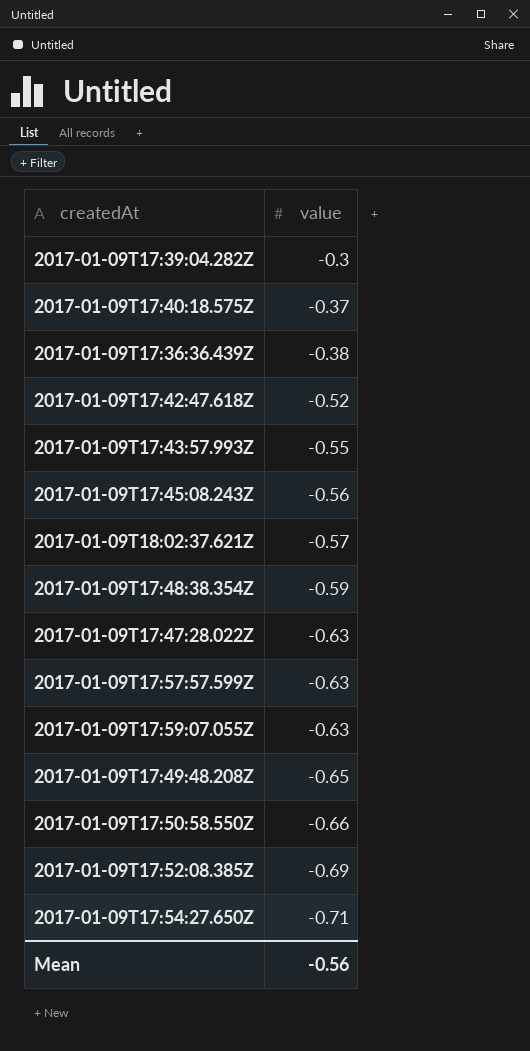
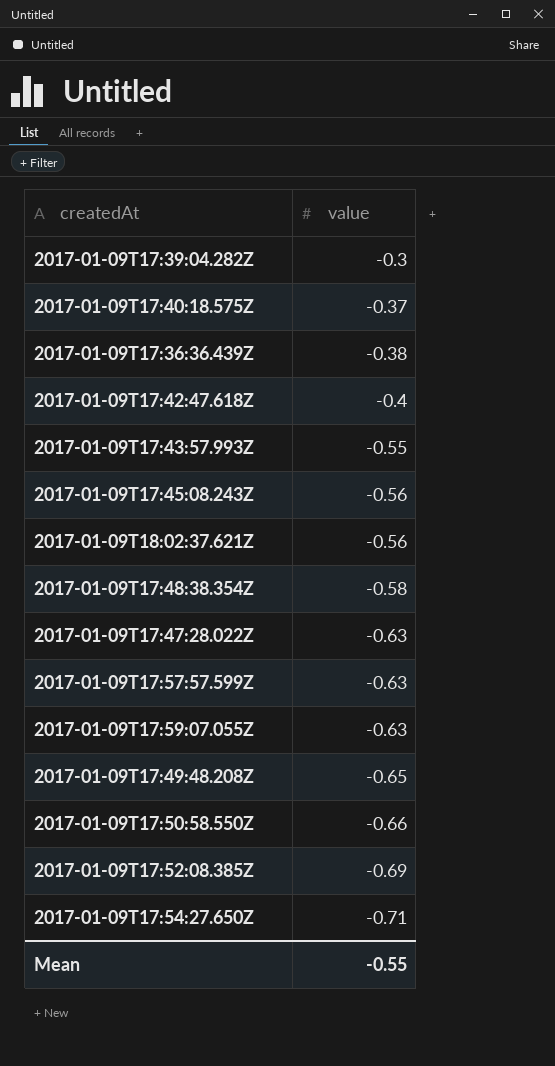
2017-01-09T17:42:47.618Z | value: -0.52 -> -0.4
2017-01-09T18:02:37.621Z | value: -0.57 -> -0.56
2017-01-09T17:48:38.354Z | value: -0.59 -> -0.58
Mean | value: -0.56 -> -0.55

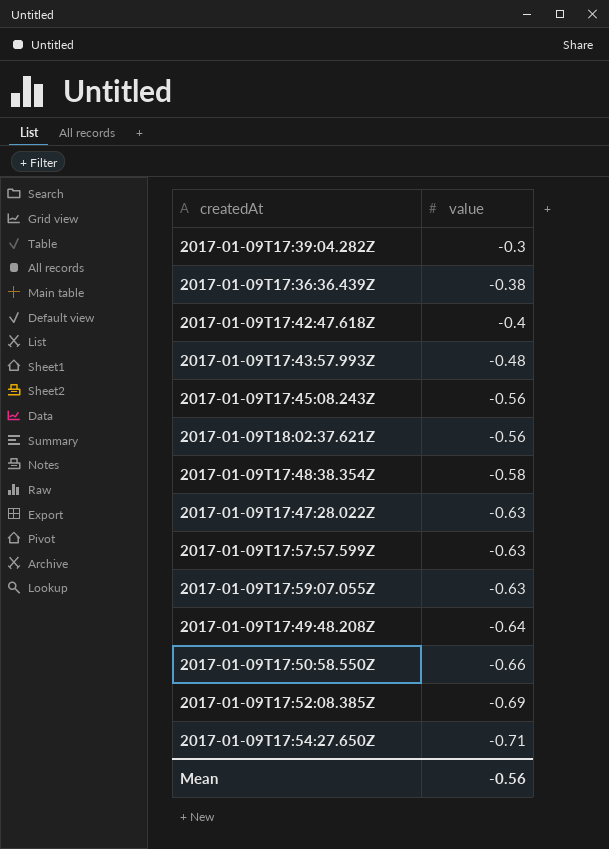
row 2017-01-09T17:40:18.575Z: -0.37 -> none
2017-01-09T17:43:57.993Z | value: -0.55 -> -0.48
2017-01-09T17:49:48.208Z | value: -0.65 -> -0.64
Mean | value: -0.55 -> -0.56

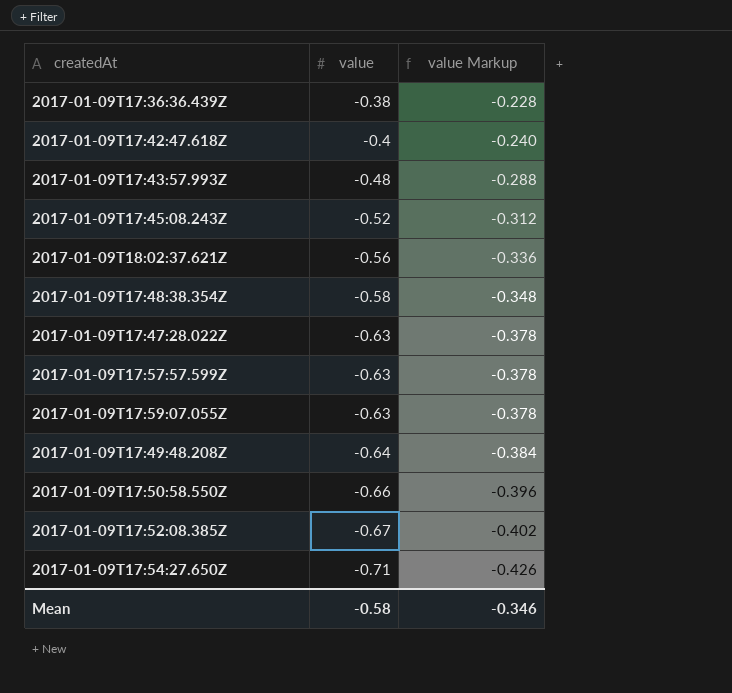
column value Markup | formula: none -> [value] * 0.6
row 2017-01-09T17:39:04.282Z: -0.3 -> none
2017-01-09T17:45:08.243Z | value: -0.56 -> -0.52
2017-01-09T17:52:08.385Z | value: -0.69 -> -0.67
Mean | value: -0.56 -> -0.58

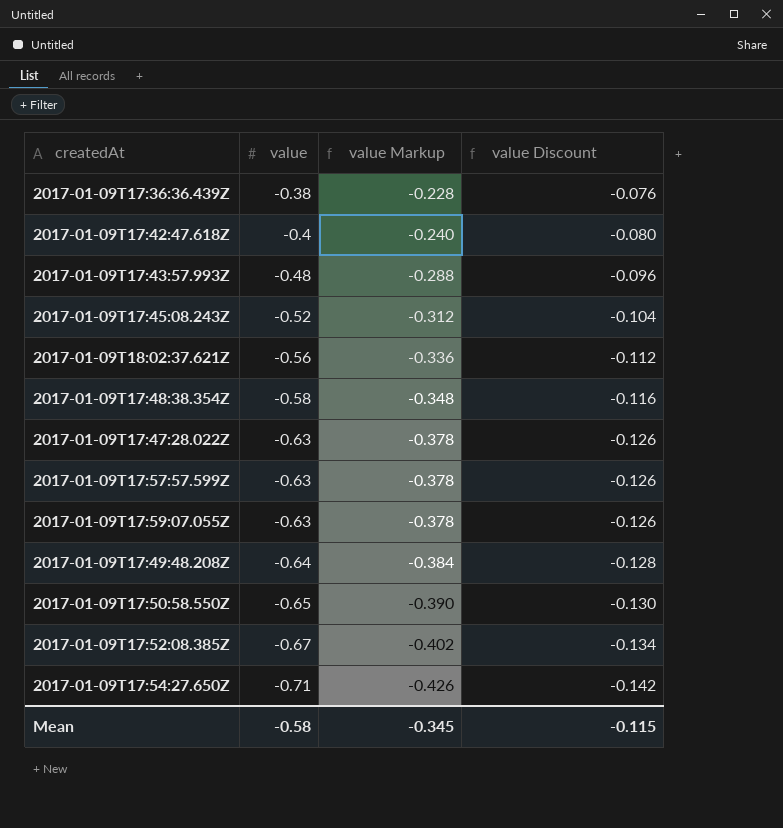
column value Discount | formula: none -> [value] * 0.2
2017-01-09T17:50:58.550Z | value: -0.66 -> -0.65
2017-01-09T17:50:58.550Z | value Markup: -0.396 -> -0.390
Mean | value Markup: -0.346 -> -0.345

